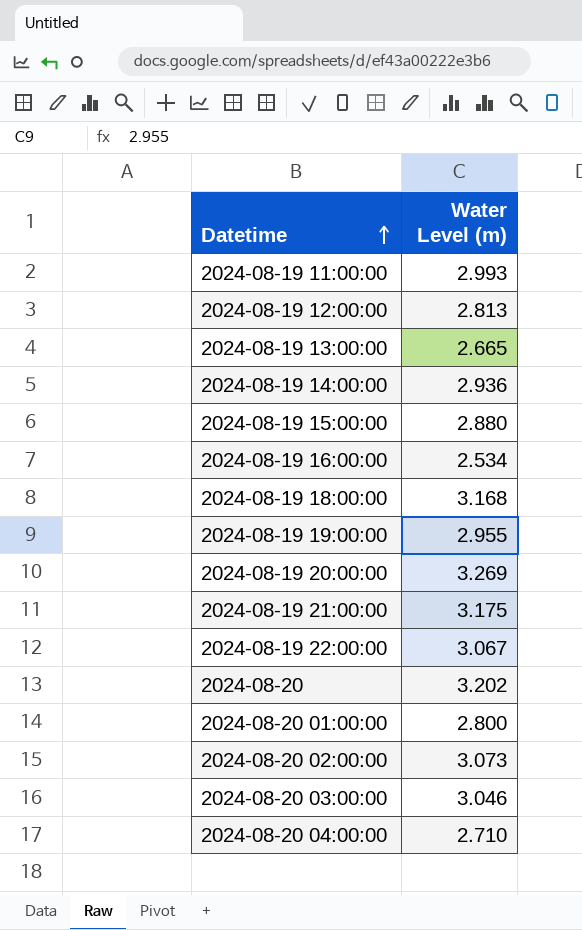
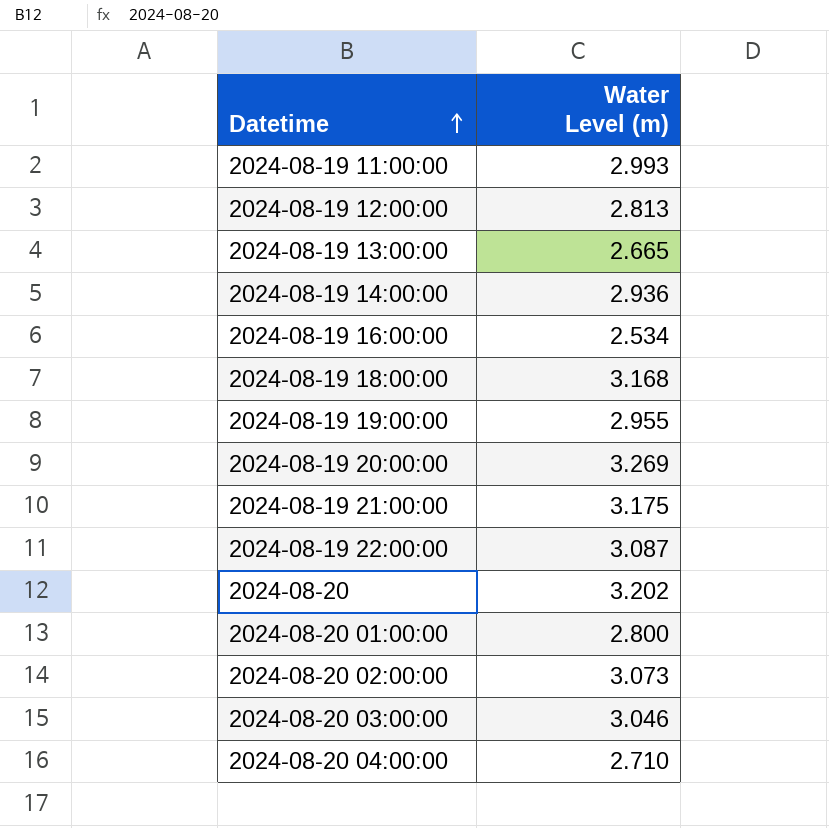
row 2024-08-19 15:00:00: 2.880 -> none
2024-08-19 22:00:00 | Water Level (m): 3.067 -> 3.087

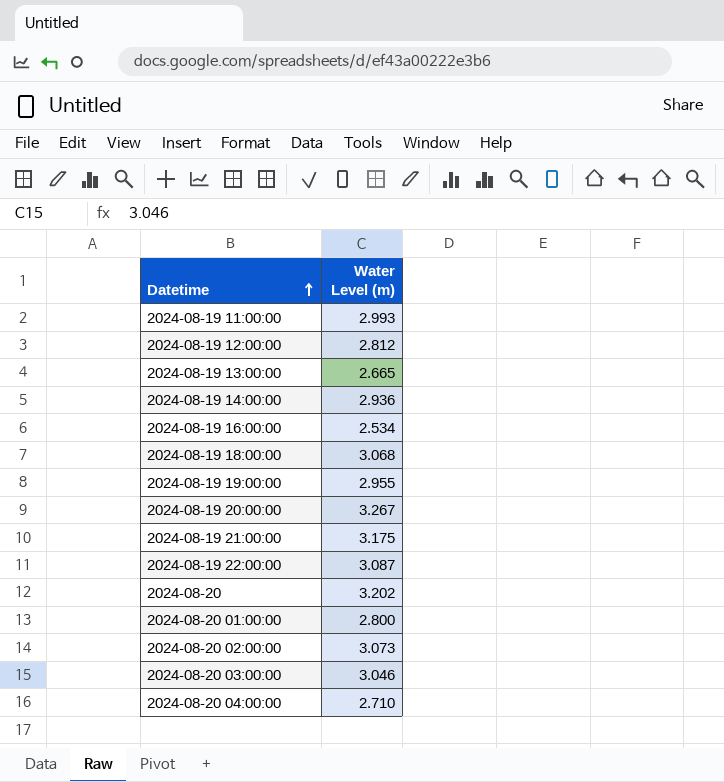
2024-08-19 12:00:00 | Water Level (m): 2.813 -> 2.812
2024-08-19 18:00:00 | Water Level (m): 3.168 -> 3.068
2024-08-19 20:00:00 | Water Level (m): 3.269 -> 3.267

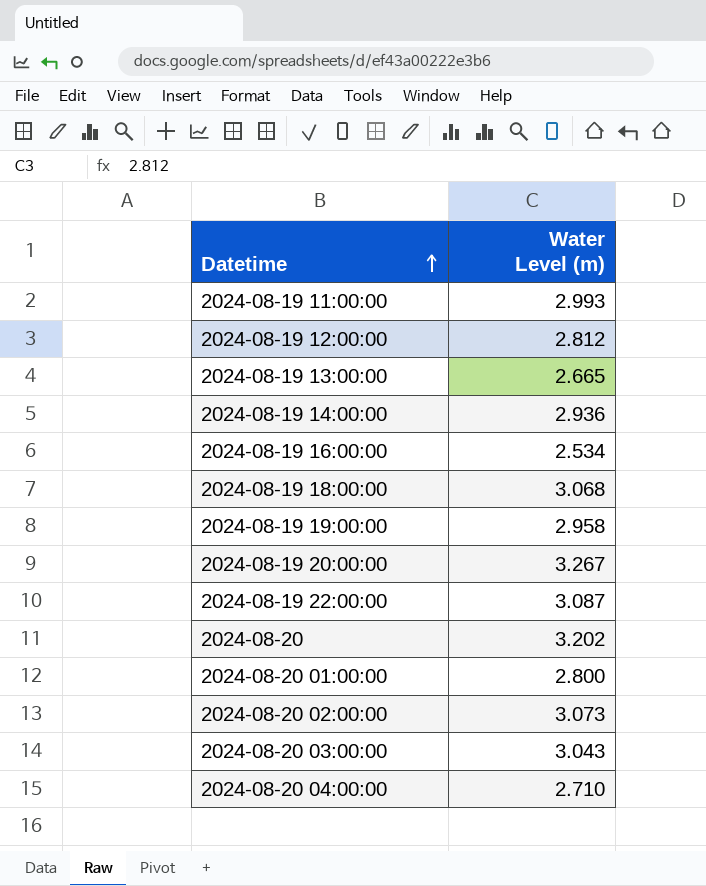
row 2024-08-19 21:00:00: 3.175 -> none
2024-08-19 19:00:00 | Water Level (m): 2.955 -> 2.958
2024-08-20 03:00:00 | Water Level (m): 3.046 -> 3.043

